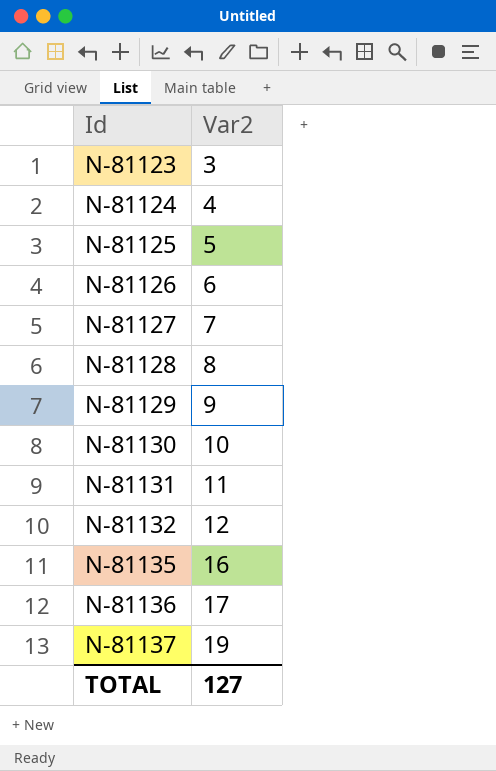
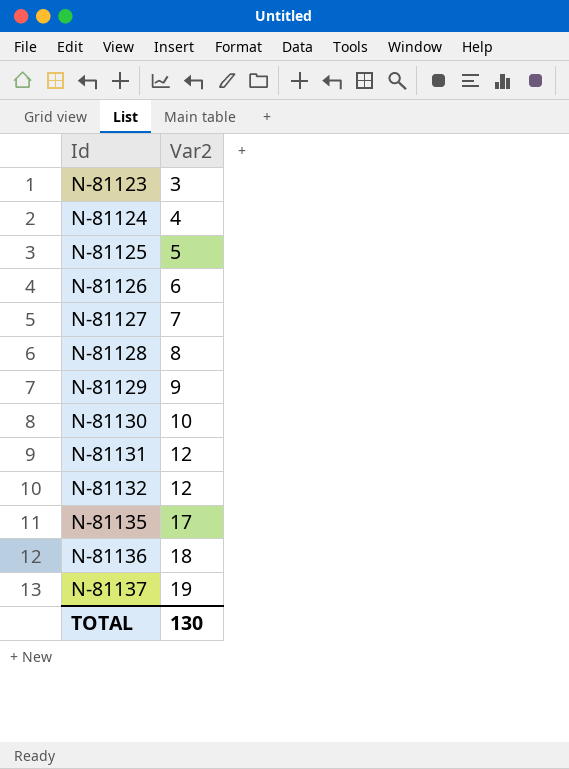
N-81131 | Var2: 11 -> 12
N-81135 | Var2: 16 -> 17
N-81136 | Var2: 17 -> 18
TOTAL | Var2: 127 -> 130

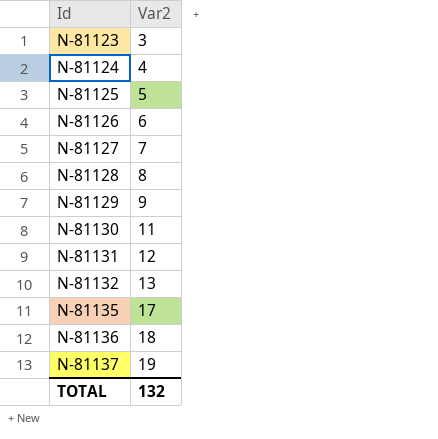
N-81130 | Var2: 10 -> 11
N-81132 | Var2: 12 -> 13
TOTAL | Var2: 130 -> 132

